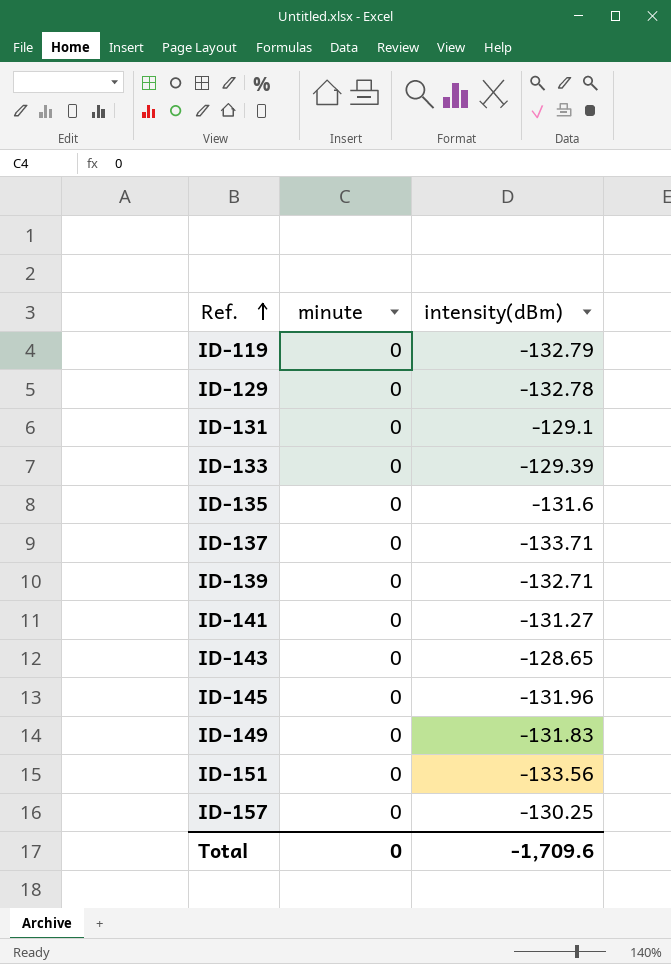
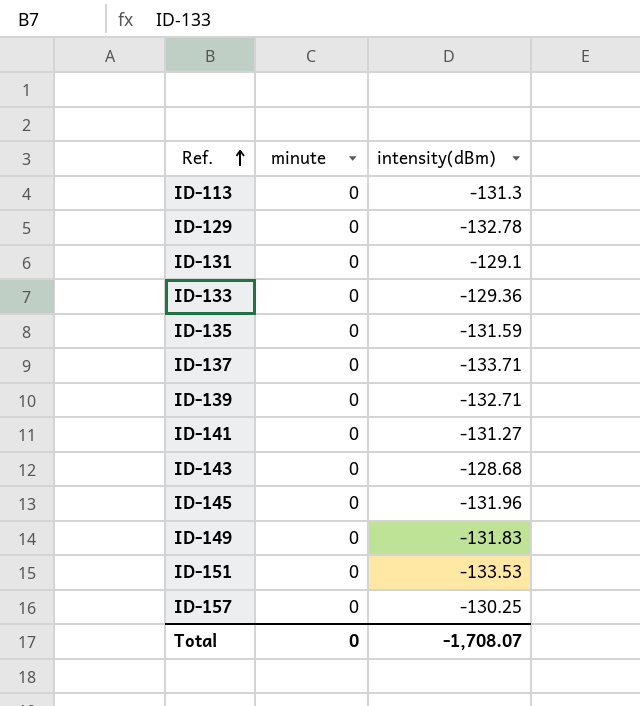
row ID-119: 0 | -132.79 -> none
row ID-113: none -> 0 | -131.3
ID-133 | intensity(dBm): -129.39 -> -129.36
ID-135 | intensity(dBm): -131.6 -> -131.59
ID-143 | intensity(dBm): -128.65 -> -128.68
ID-151 | intensity(dBm): -133.56 -> -133.53
Total | intensity(dBm): -1,709.6 -> -1,708.07

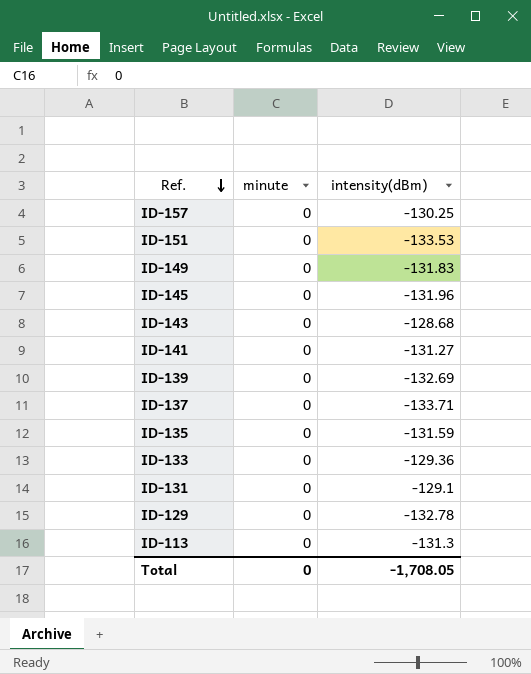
row order: Ref. ascending -> Ref. descending
ID-139 | intensity(dBm): -132.71 -> -132.69
Total | intensity(dBm): -1,708.07 -> -1,708.05

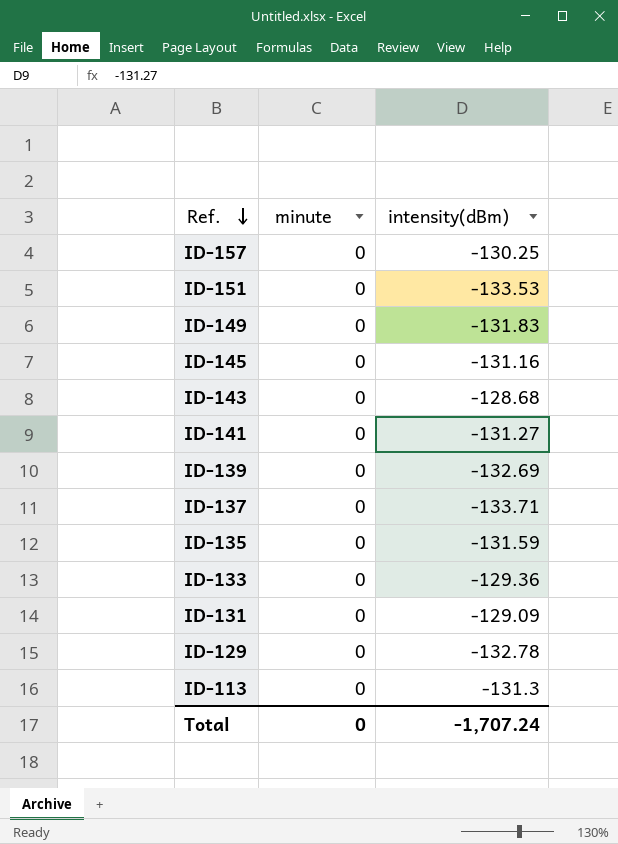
ID-145 | intensity(dBm): -131.96 -> -131.16
ID-131 | intensity(dBm): -129.1 -> -129.09
Total | intensity(dBm): -1,708.05 -> -1,707.24

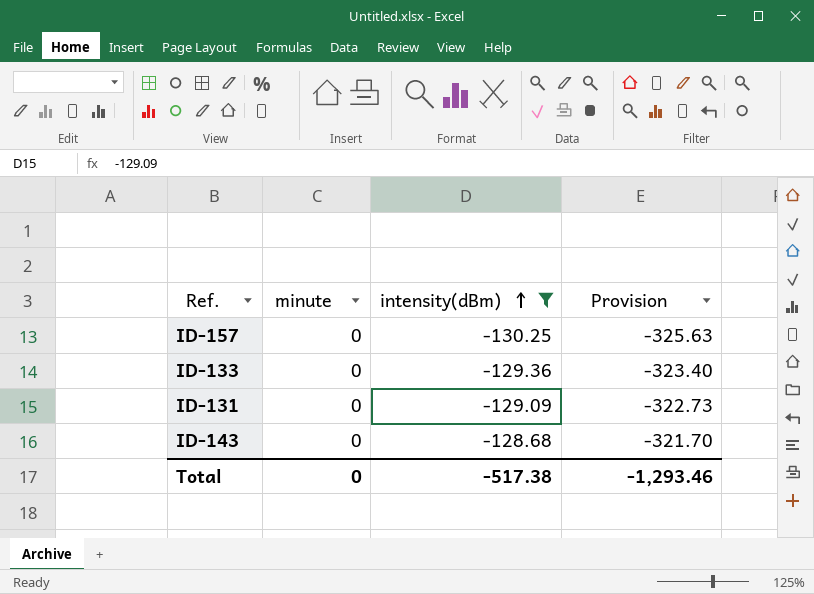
filter: none -> intensity(dBm) >= -130.25
row order: Ref. descending -> intensity(dBm) ascending
column Provision | formula: none -> [intensity(dBm)] * 2.5
Total | intensity(dBm): -1,707.24 -> -517.38

